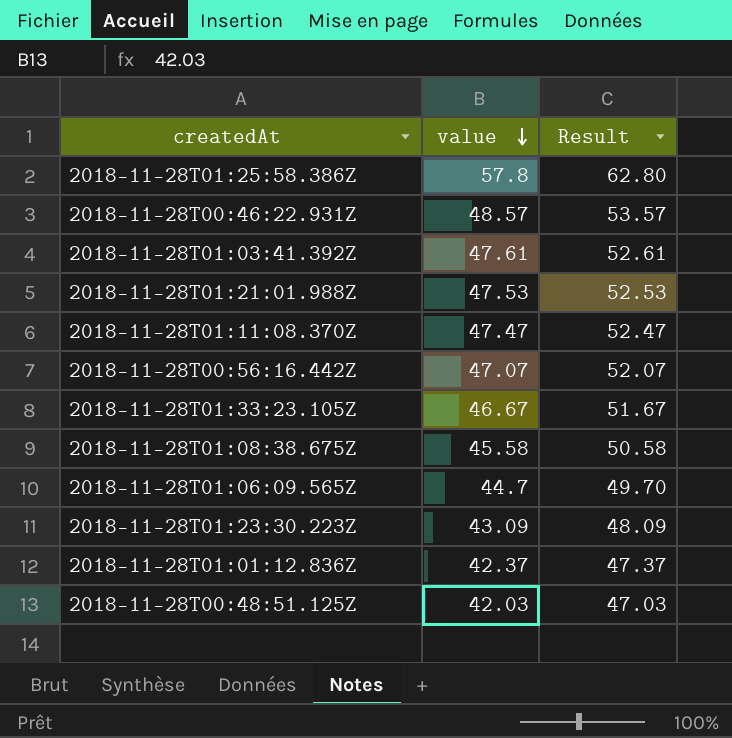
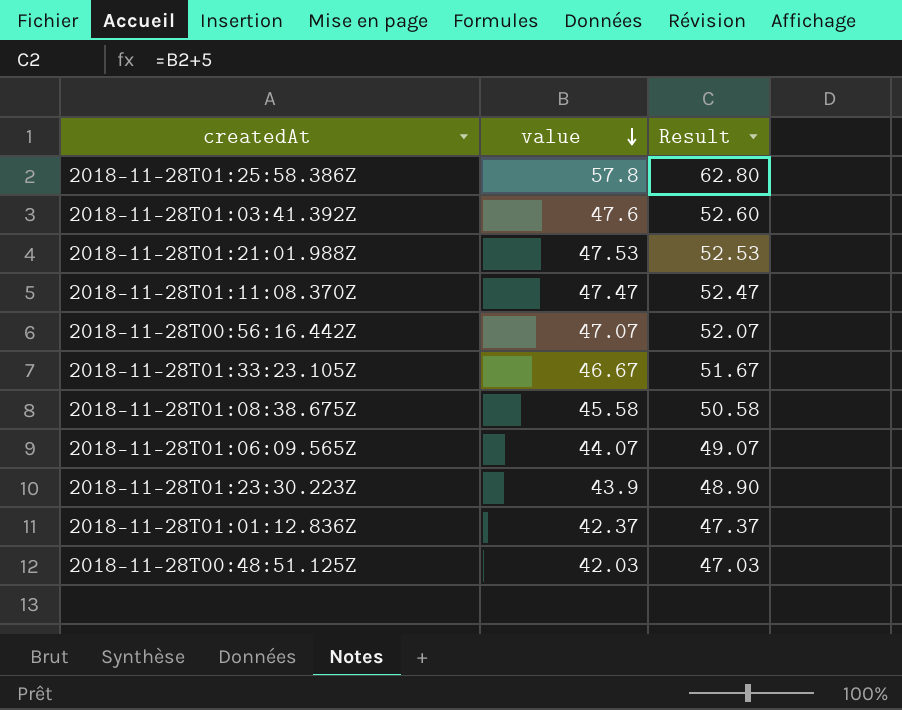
row 2018-11-28T00:46:22.931Z: 48.57 | 53.57 -> none
2018-11-28T01:03:41.392Z | value: 47.61 -> 47.6
2018-11-28T01:03:41.392Z | Result: 52.61 -> 52.60
2018-11-28T01:06:09.565Z | value: 44.7 -> 44.07
2018-11-28T01:06:09.565Z | Result: 49.70 -> 49.07
2018-11-28T01:23:30.223Z | value: 43.09 -> 43.9
2018-11-28T01:23:30.223Z | Result: 48.09 -> 48.90

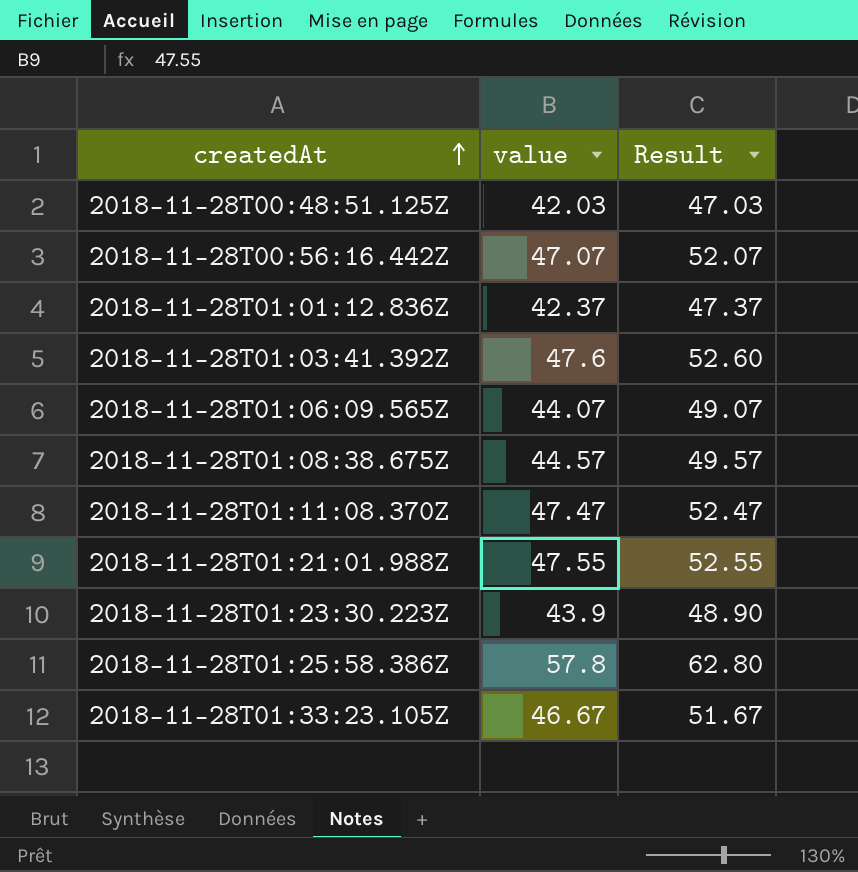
row order: value descending -> createdAt ascending
2018-11-28T01:08:38.675Z | value: 45.58 -> 44.57
2018-11-28T01:08:38.675Z | Result: 50.58 -> 49.57
2018-11-28T01:21:01.988Z | value: 47.53 -> 47.55
2018-11-28T01:21:01.988Z | Result: 52.53 -> 52.55

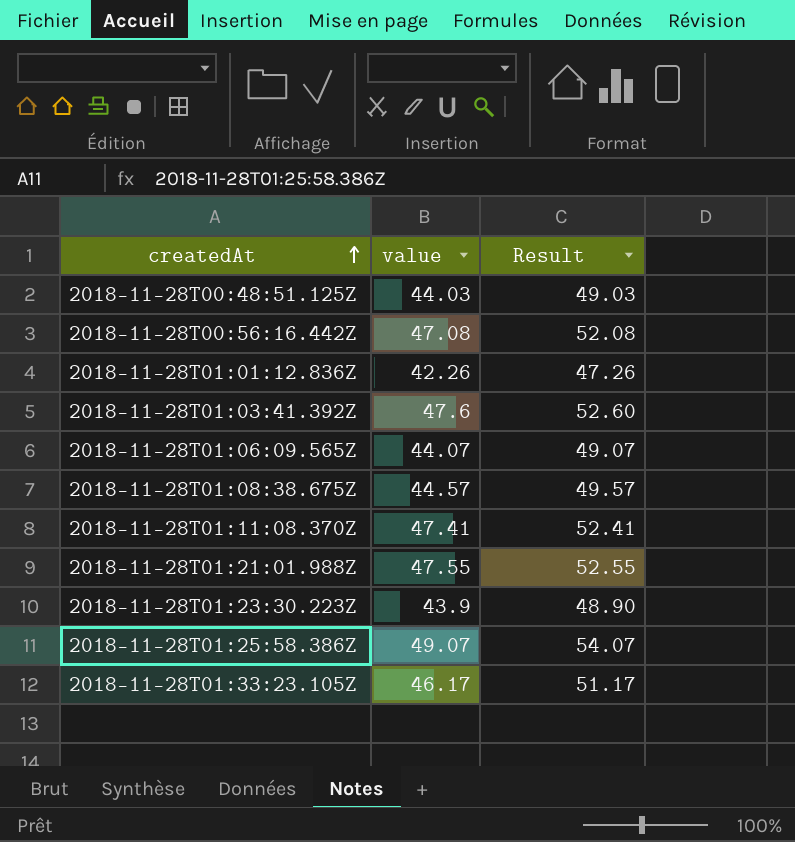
2018-11-28T00:48:51.125Z | value: 42.03 -> 44.03
2018-11-28T00:48:51.125Z | Result: 47.03 -> 49.03
2018-11-28T00:56:16.442Z | value: 47.07 -> 47.08
2018-11-28T00:56:16.442Z | Result: 52.07 -> 52.08
2018-11-28T01:01:12.836Z | value: 42.37 -> 42.26
2018-11-28T01:01:12.836Z | Result: 47.37 -> 47.26
2018-11-28T01:11:08.370Z | value: 47.47 -> 47.41
2018-11-28T01:11:08.370Z | Result: 52.47 -> 52.41
2018-11-28T01:25:58.386Z | value: 57.8 -> 49.07
2018-11-28T01:25:58.386Z | Result: 62.80 -> 54.07
2018-11-28T01:33:23.105Z | value: 46.67 -> 46.17
2018-11-28T01:33:23.105Z | Result: 51.67 -> 51.17

